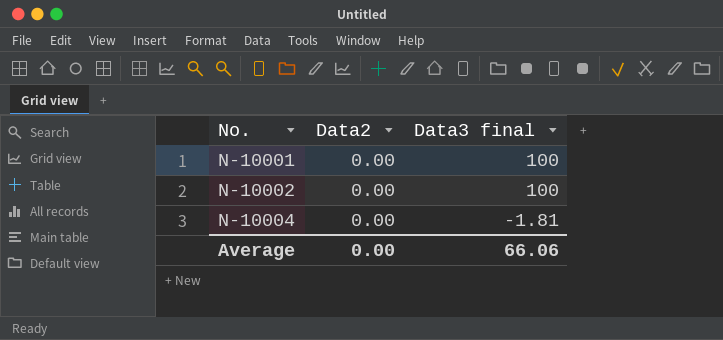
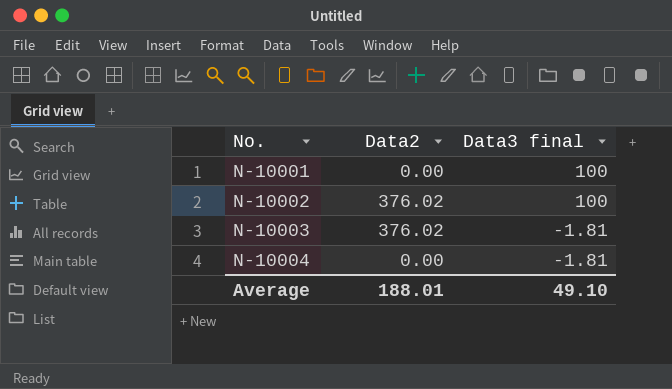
N-10002 | Data2: 0.00 -> 376.02
row N-10003: none -> 376.02 | -1.81
Average | Data2: 0.00 -> 188.01
Average | Data3 final: 66.06 -> 49.10

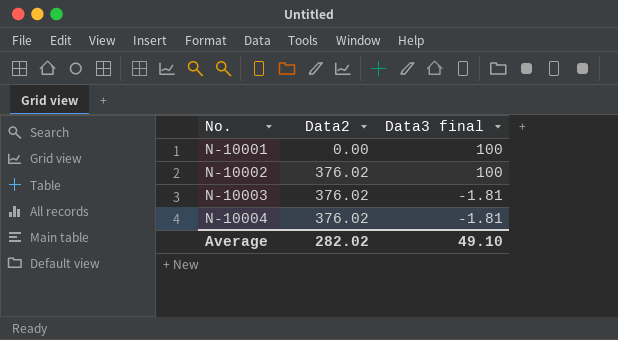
N-10004 | Data2: 0.00 -> 376.02
Average | Data2: 188.01 -> 282.02

